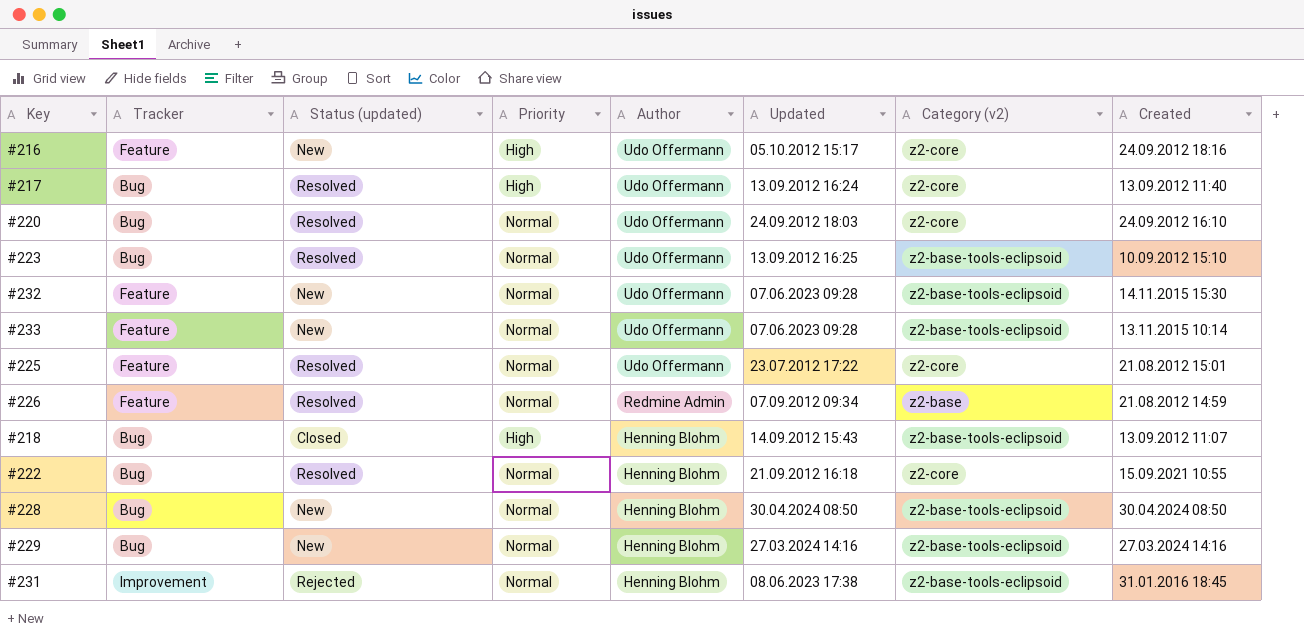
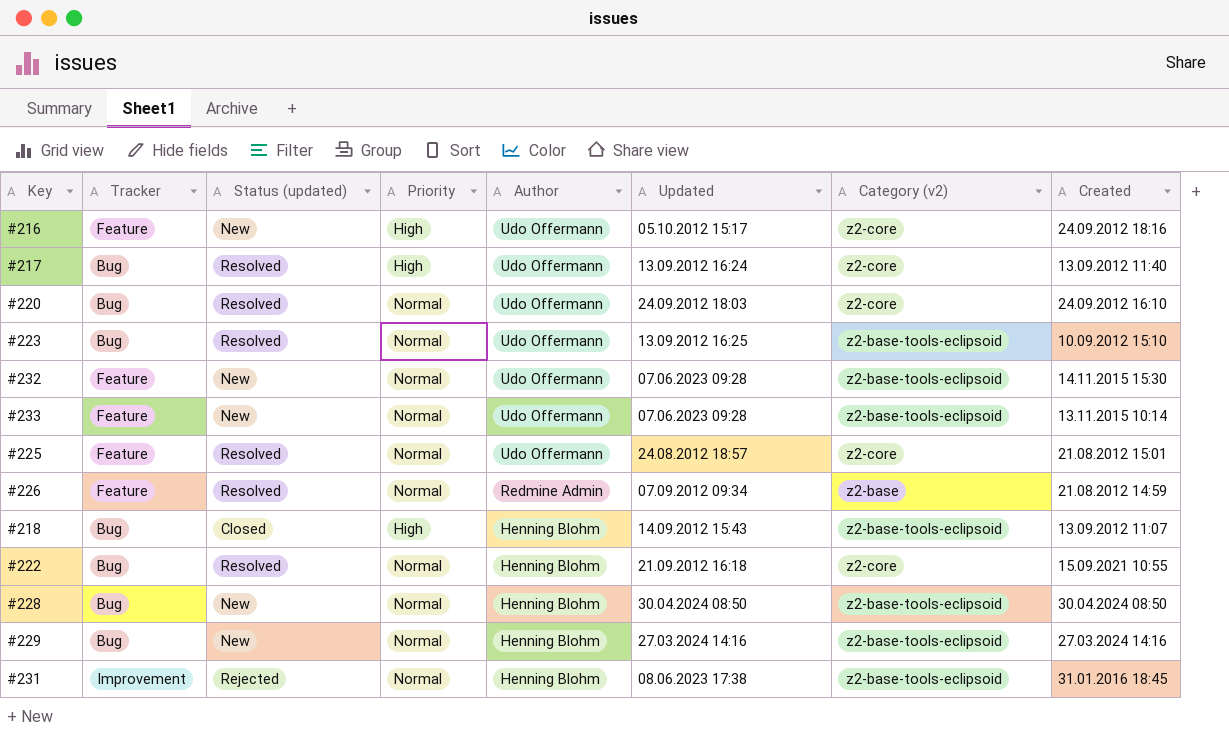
#225 | Updated: 23.07.2012 17:22 -> 24.08.2012 18:57

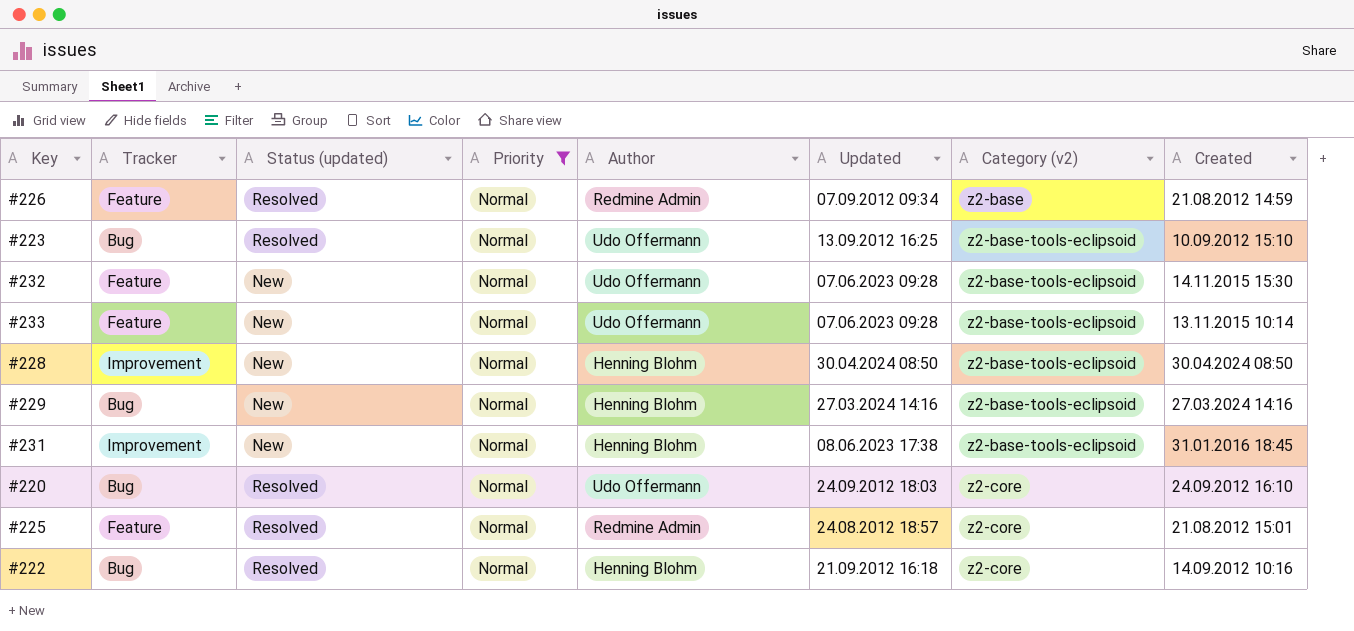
filter: none -> Priority = Normal
row order: Author descending -> Category (v2) ascending
#228 | Tracker: Bug -> Improvement
#231 | Status (updated): Rejected -> New
#225 | Author: Udo Offermann -> Redmine Admin
#222 | Created: 15.09.2021 10:55 -> 14.09.2012 10:16

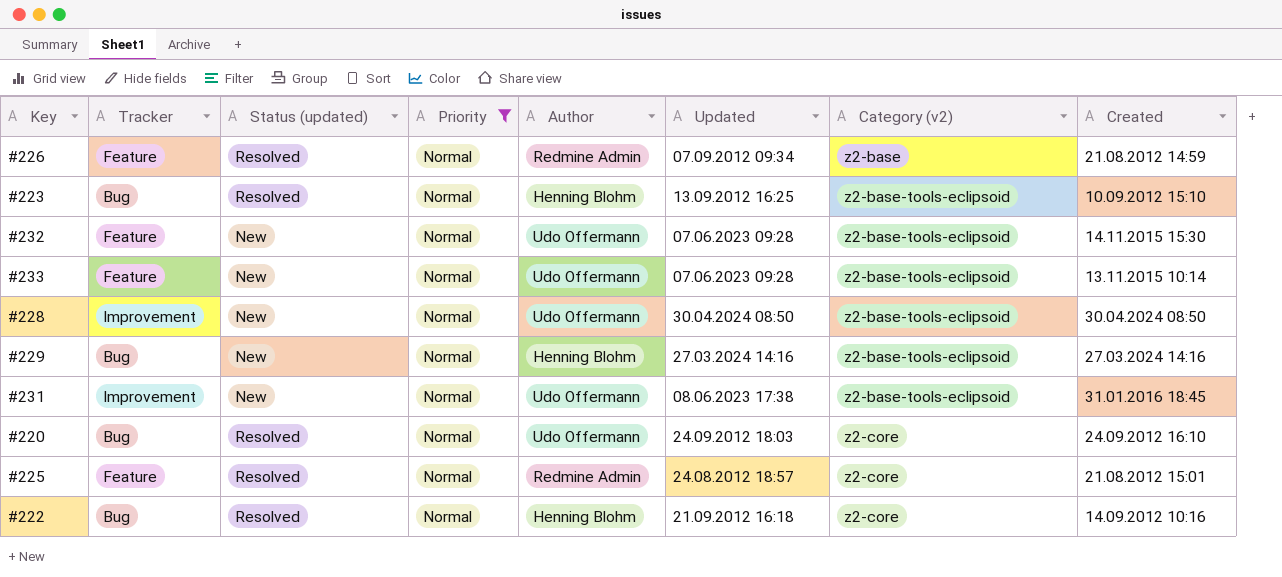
#223 | Author: Udo Offermann -> Henning Blohm
#228 | Author: Henning Blohm -> Udo Offermann
#231 | Author: Henning Blohm -> Udo Offermann

